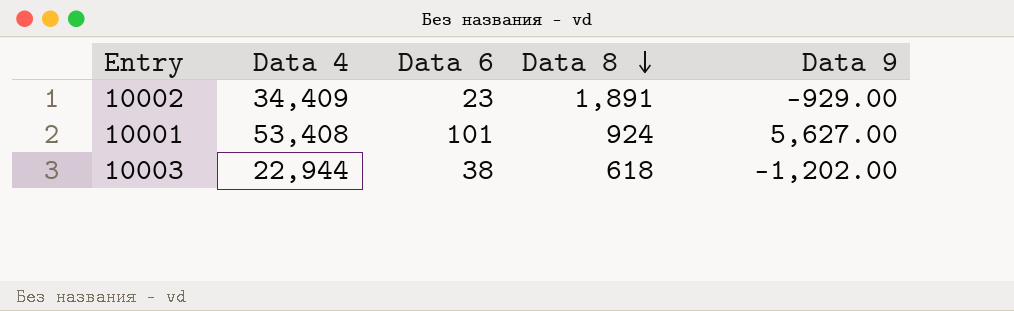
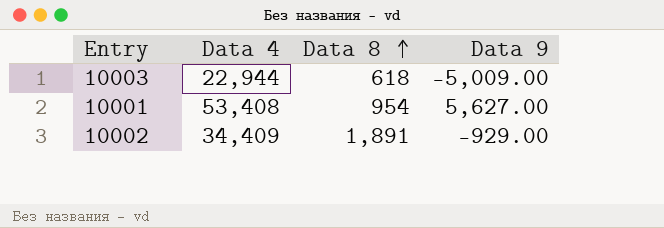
row order: Data 8 descending -> Data 8 ascending
column Data 6 | position: 3 -> none
10003 | Data 9: -1,202.00 -> -5,009.00
10001 | Data 8: 924 -> 954

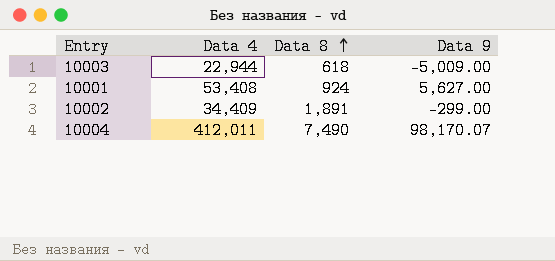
10001 | Data 8: 954 -> 924
10002 | Data 9: -929.00 -> -299.00
row 10004: none -> 412,011 | 7,490 | 98,170.07

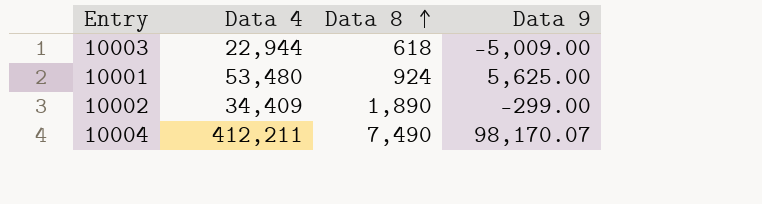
10001 | Data 4: 53,408 -> 53,480
10001 | Data 9: 5,627.00 -> 5,625.00
10002 | Data 8: 1,891 -> 1,890
10004 | Data 4: 412,011 -> 412,211

